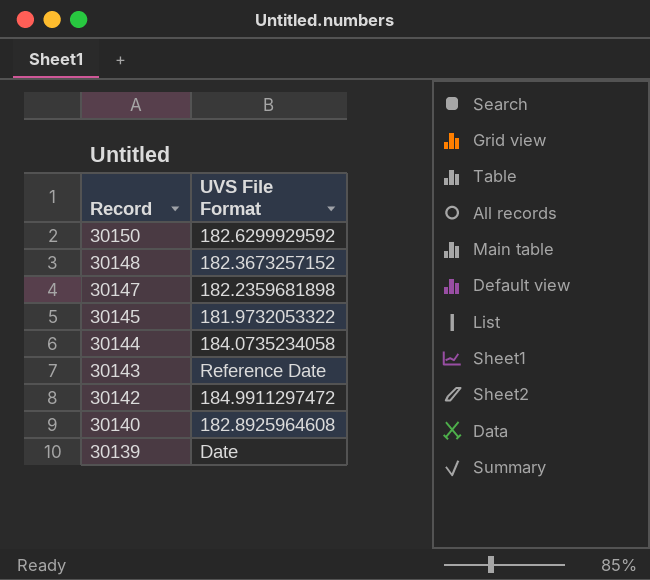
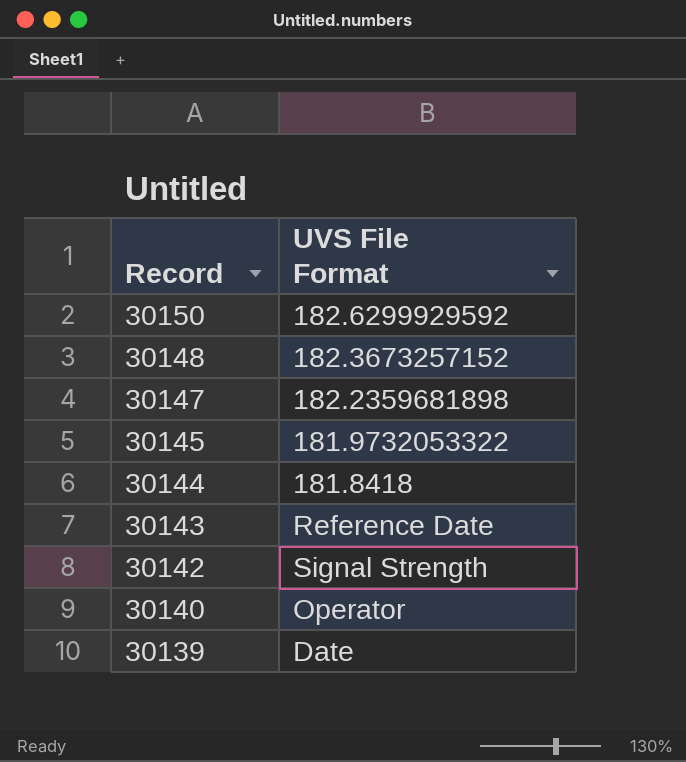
30144 | UVS File Format: 184.0735234058 -> 181.8418
30142 | UVS File Format: 184.9911297472 -> Signal Strength
30140 | UVS File Format: 182.8925964608 -> Operator

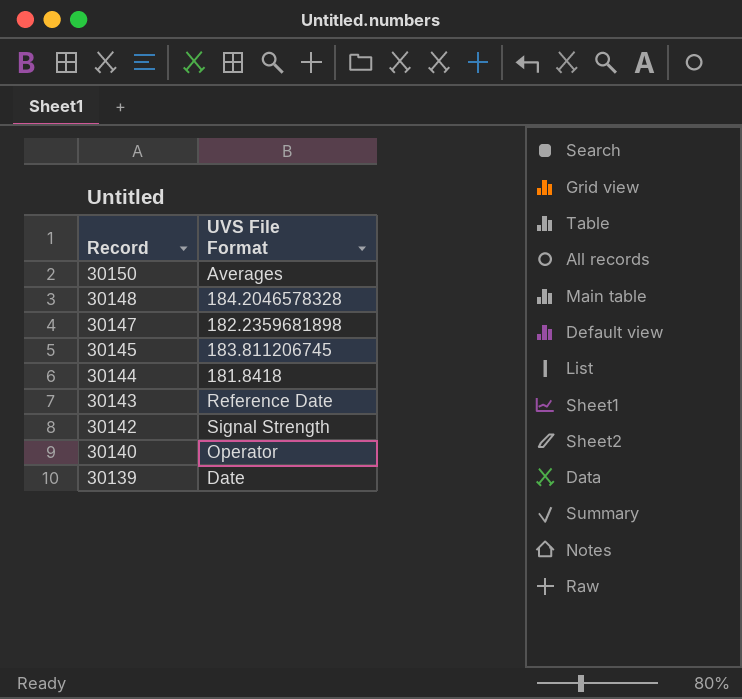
30150 | UVS File Format: 182.6299929592 -> Averages
30148 | UVS File Format: 182.3673257152 -> 184.2046578328
30145 | UVS File Format: 181.9732053322 -> 183.811206745

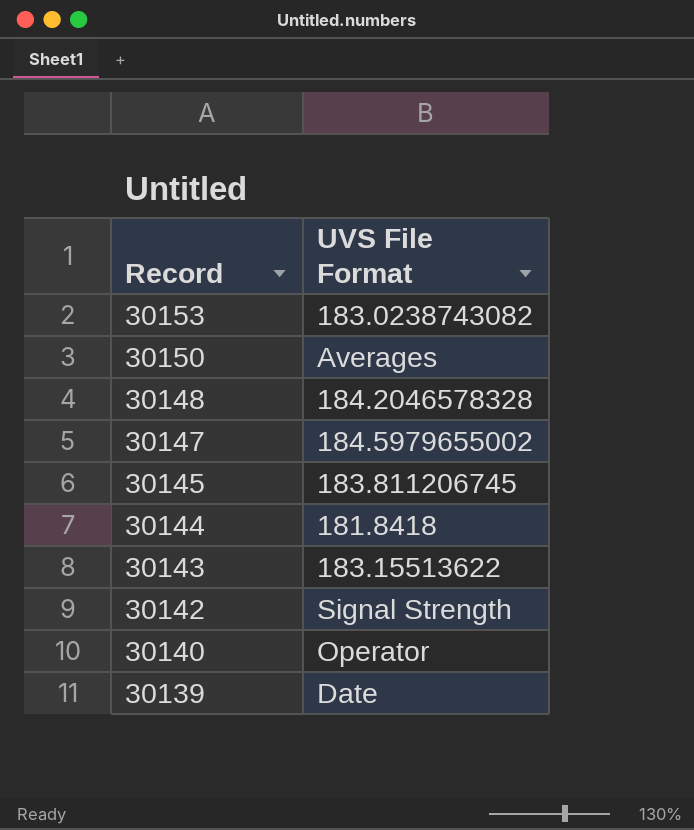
row 30153: none -> 183.0238743082
30147 | UVS File Format: 182.2359681898 -> 184.5979655002
30143 | UVS File Format: Reference Date -> 183.15513622

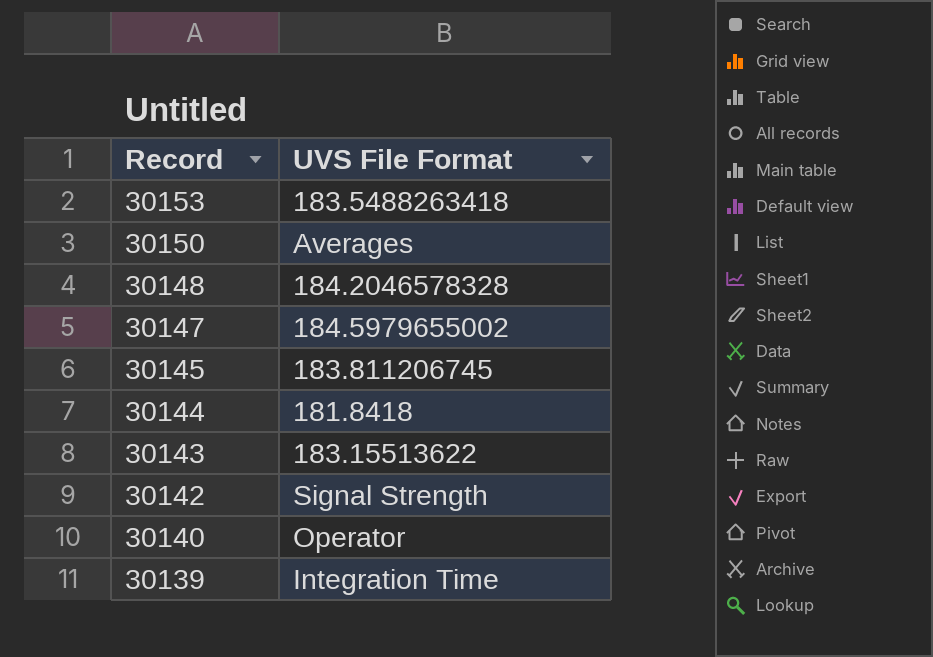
30153 | UVS File Format: 183.0238743082 -> 183.5488263418
30139 | UVS File Format: Date -> Integration Time

